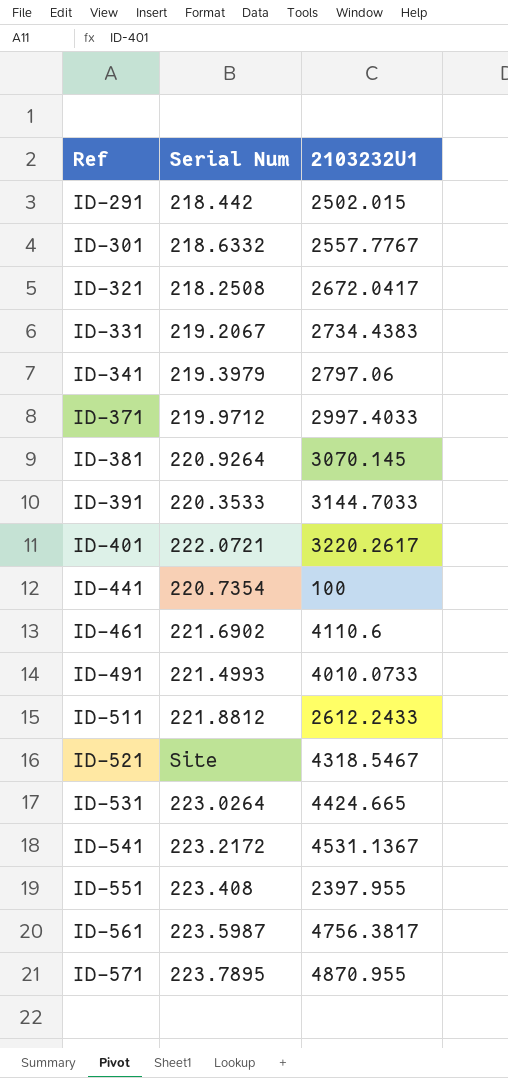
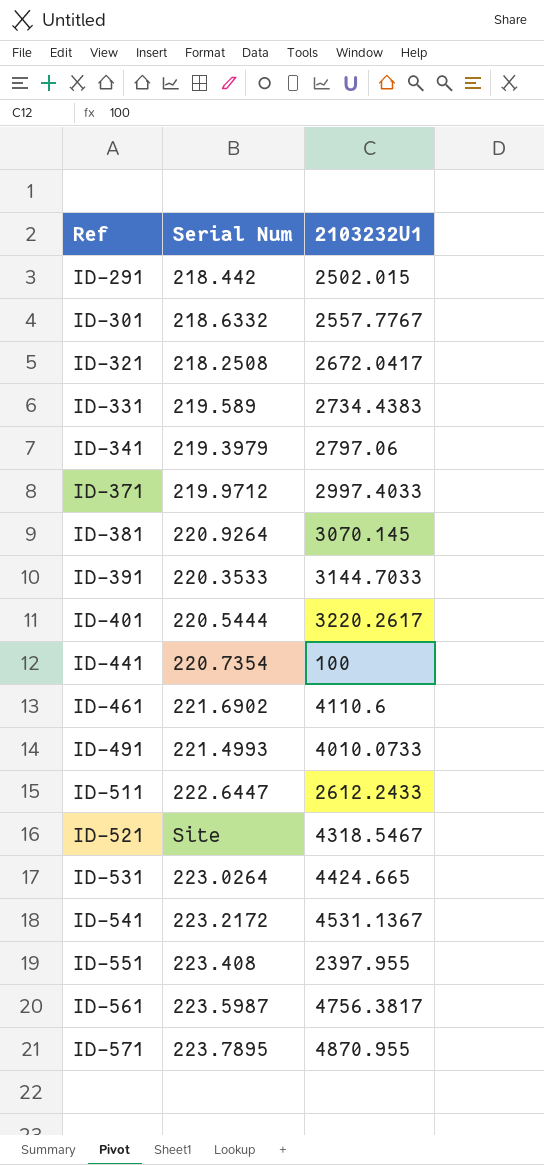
ID-331 | Serial Num: 219.2067 -> 219.589
ID-401 | Serial Num: 222.0721 -> 220.5444
ID-511 | Serial Num: 221.8812 -> 222.6447

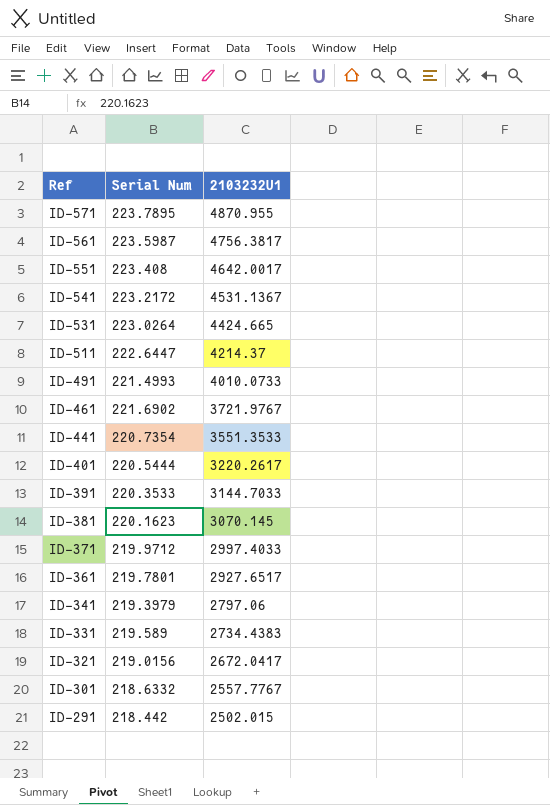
row order: Ref ascending -> Ref descending
row ID-521: Site | 4318.5467 -> none
ID-551 | 2103232U1: 2397.955 -> 4642.0017
ID-511 | 2103232U1: 2612.2433 -> 4214.37
ID-461 | 2103232U1: 4110.6 -> 3721.9767
ID-441 | 2103232U1: 100 -> 3551.3533
ID-381 | Serial Num: 220.9264 -> 220.1623
row ID-361: none -> 219.7801 | 2927.6517
ID-321 | Serial Num: 218.2508 -> 219.0156

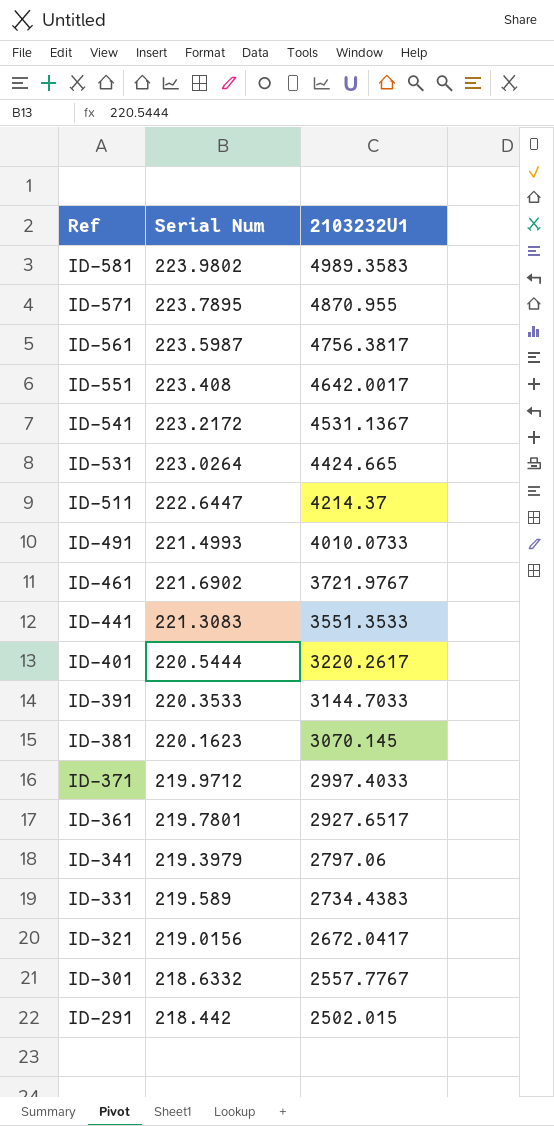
row ID-581: none -> 223.9802 | 4989.3583
ID-441 | Serial Num: 220.7354 -> 221.3083

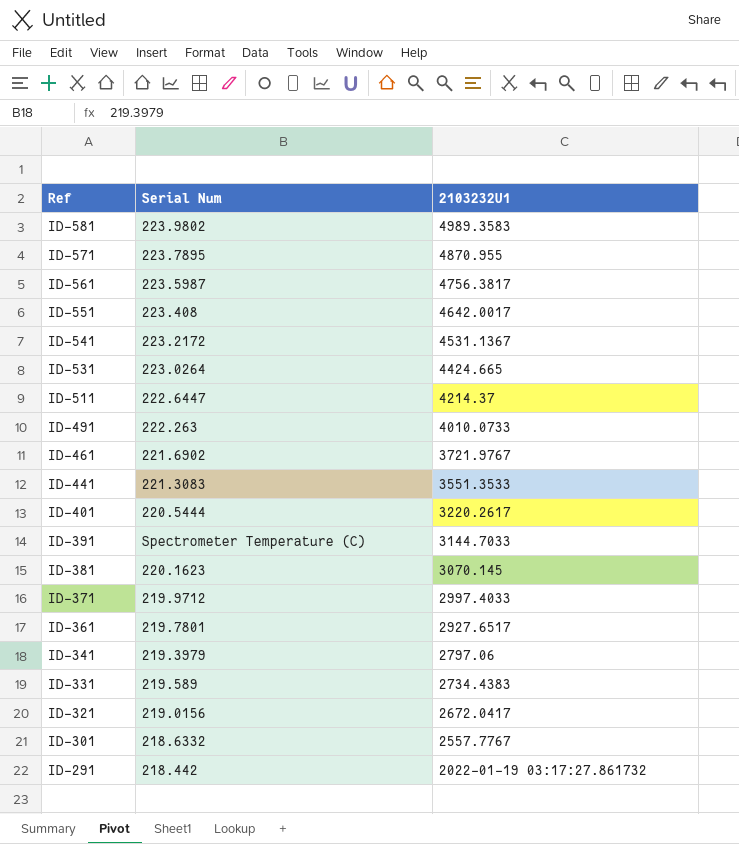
ID-491 | Serial Num: 221.4993 -> 222.263
ID-391 | Serial Num: 220.3533 -> Spectrometer Temperature (C)
ID-291 | 2103232U1: 2502.015 -> 2022-01-19 03:17:27.861732

